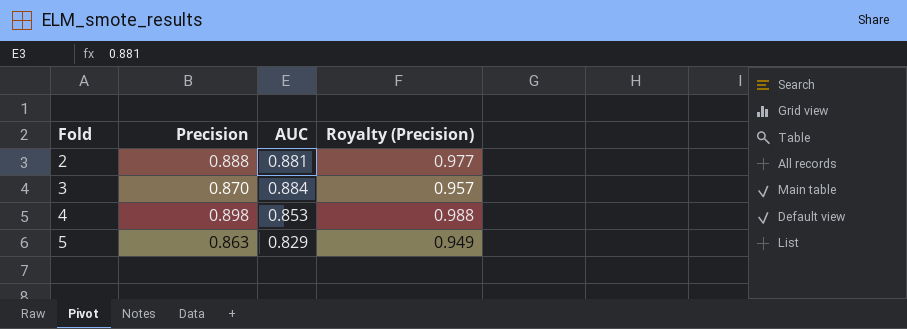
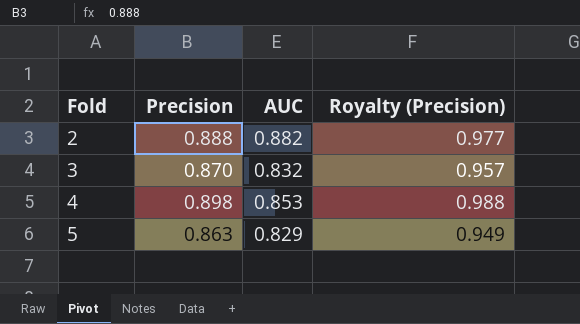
2 | AUC: 0.881 -> 0.882
3 | AUC: 0.884 -> 0.832

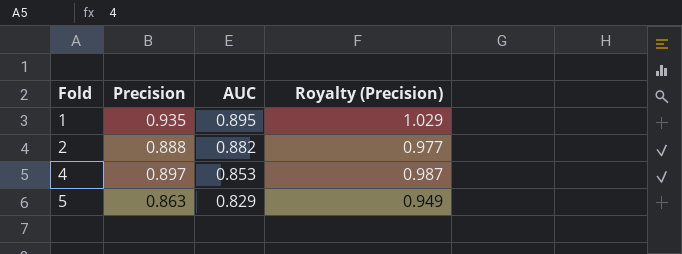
row 3: 0.870 | 0.832 | 0.957 -> none
row 1: none -> 0.935 | 0.895 | 1.029
4 | Precision: 0.898 -> 0.897
4 | Royalty (Precision): 0.988 -> 0.987

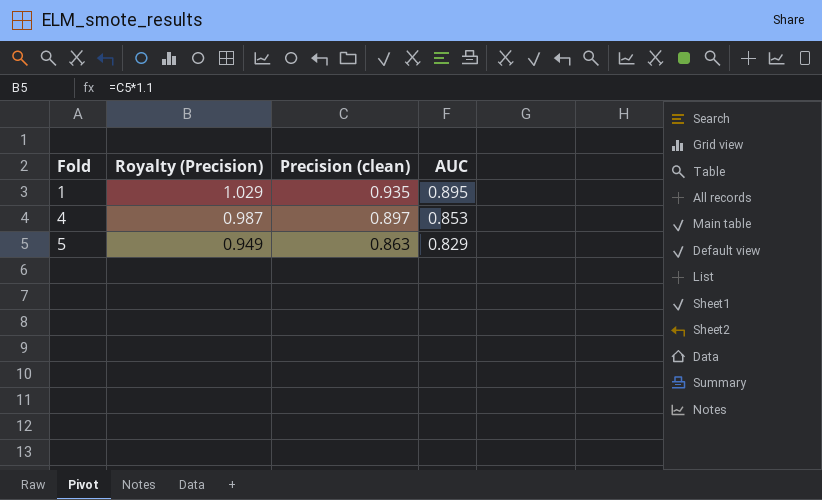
column Royalty (Precision) | position: 4 -> 2
column name: Precision -> Precision (clean)
row 2: 0.888 | 0.882 | 0.977 -> none

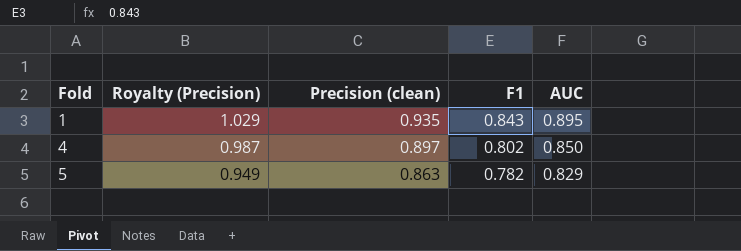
column F1 | position: none -> 4
4 | AUC: 0.853 -> 0.850

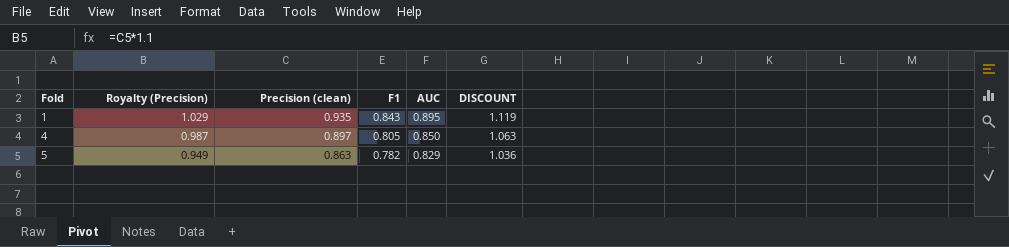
column DISCOUNT | formula: none -> [AUC] * 1.25
4 | F1: 0.802 -> 0.805

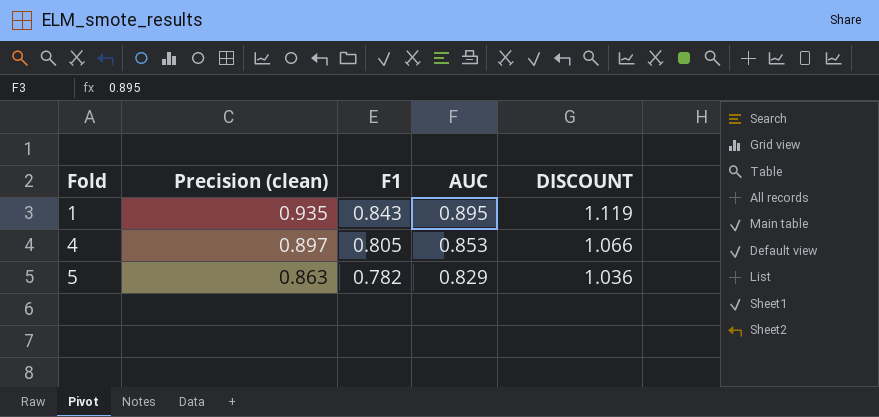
column Royalty (Precision) | formula: [Precision (clean)] * 1.1 -> none
4 | AUC: 0.850 -> 0.853
4 | DISCOUNT: 1.063 -> 1.066

